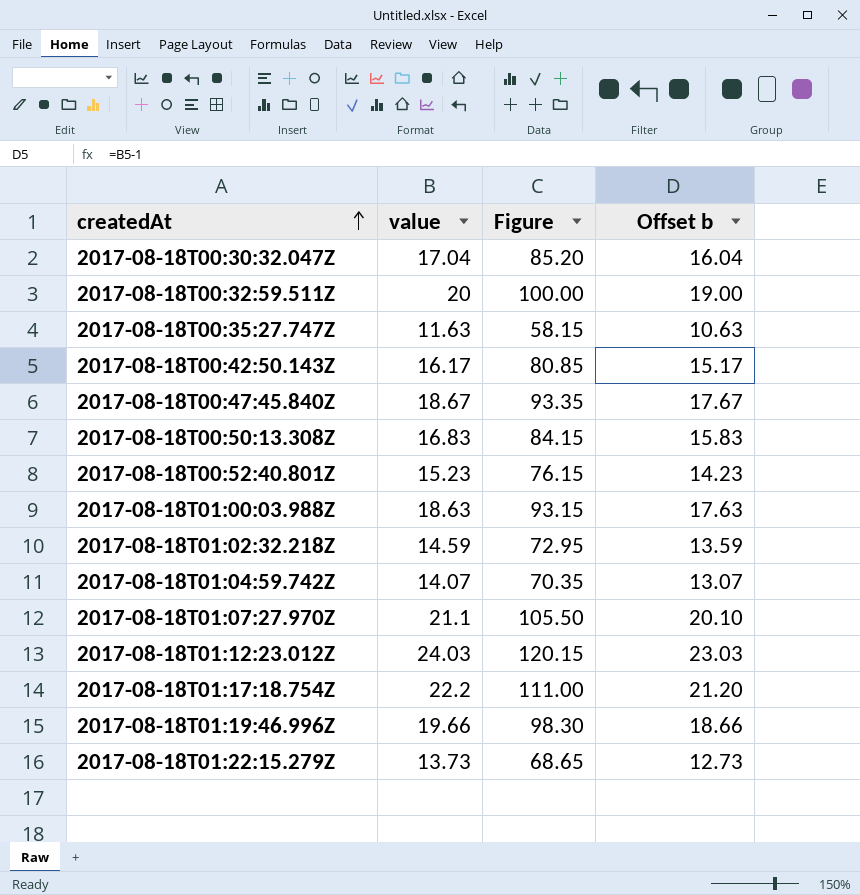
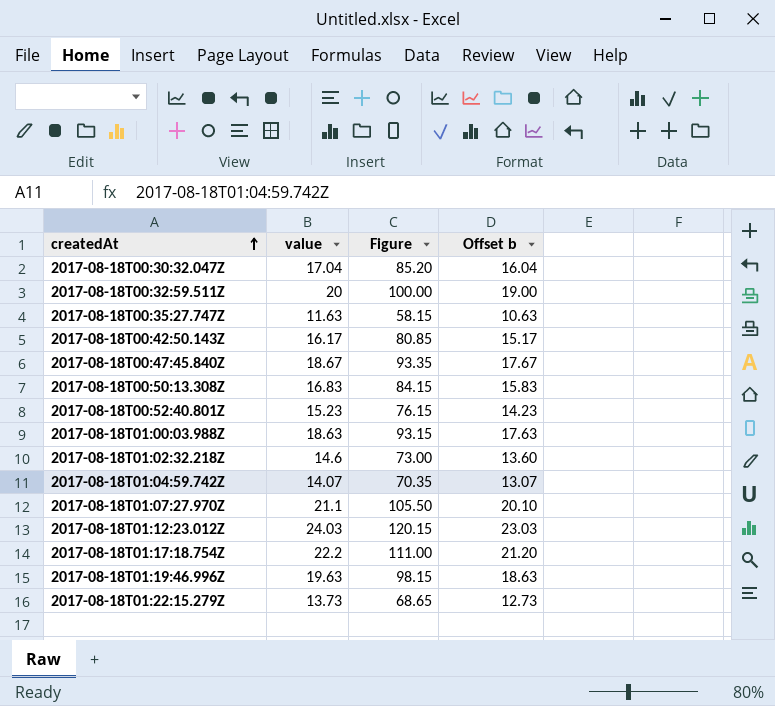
2017-08-18T01:02:32.218Z | value: 14.59 -> 14.6
2017-08-18T01:02:32.218Z | Figure: 72.95 -> 73.00
2017-08-18T01:02:32.218Z | Offset b: 13.59 -> 13.60
2017-08-18T01:19:46.996Z | value: 19.66 -> 19.63
2017-08-18T01:19:46.996Z | Figure: 98.30 -> 98.15
2017-08-18T01:19:46.996Z | Offset b: 18.66 -> 18.63

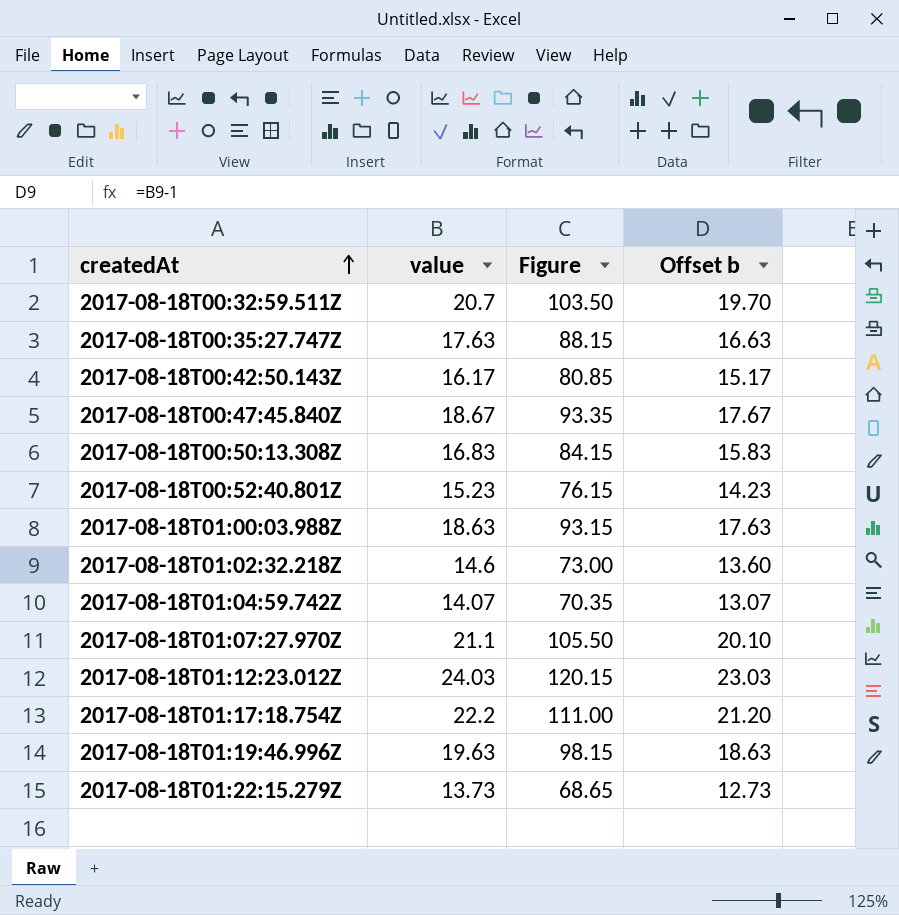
row 2017-08-18T00:30:32.047Z: 17.04 | 85.20 | 16.04 -> none
2017-08-18T00:32:59.511Z | value: 20 -> 20.7
2017-08-18T00:32:59.511Z | Figure: 100.00 -> 103.50
2017-08-18T00:32:59.511Z | Offset b: 19.00 -> 19.70
2017-08-18T00:35:27.747Z | value: 11.63 -> 17.63
2017-08-18T00:35:27.747Z | Figure: 58.15 -> 88.15
2017-08-18T00:35:27.747Z | Offset b: 10.63 -> 16.63

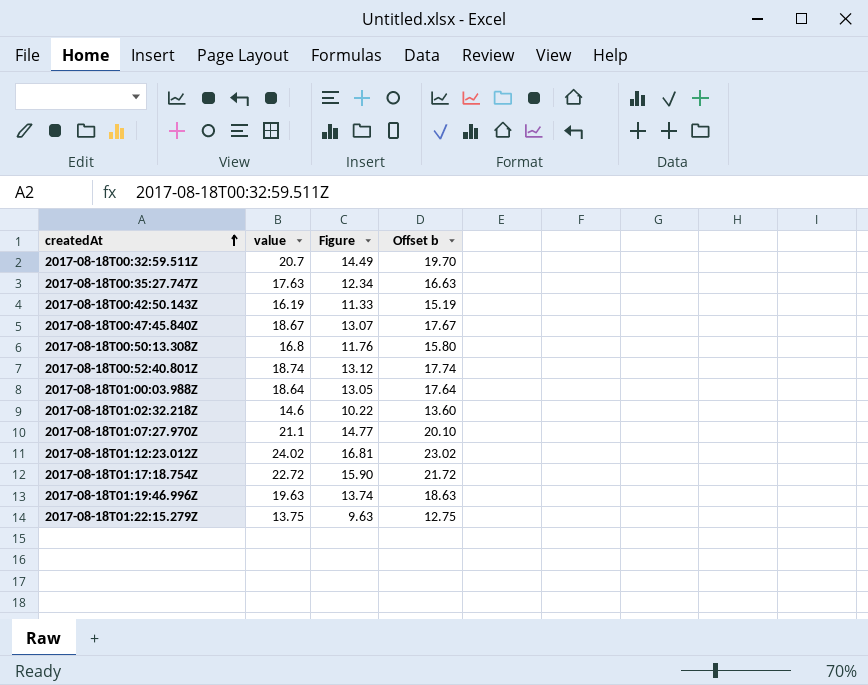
column Figure | formula: [value] * 5 -> [value] * 0.7
row 2017-08-18T01:04:59.742Z: 14.07 | 70.35 | 13.07 -> none
2017-08-18T00:42:50.143Z | value: 16.17 -> 16.19
2017-08-18T00:42:50.143Z | Offset b: 15.17 -> 15.19
2017-08-18T00:50:13.308Z | value: 16.83 -> 16.8
2017-08-18T00:50:13.308Z | Offset b: 15.83 -> 15.80
2017-08-18T00:52:40.801Z | value: 15.23 -> 18.74
2017-08-18T00:52:40.801Z | Offset b: 14.23 -> 17.74
2017-08-18T01:00:03.988Z | value: 18.63 -> 18.64
2017-08-18T01:00:03.988Z | Offset b: 17.63 -> 17.64
2017-08-18T01:12:23.012Z | value: 24.03 -> 24.02
2017-08-18T01:12:23.012Z | Offset b: 23.03 -> 23.02
2017-08-18T01:17:18.754Z | value: 22.2 -> 22.72
2017-08-18T01:17:18.754Z | Offset b: 21.20 -> 21.72
2017-08-18T01:22:15.279Z | value: 13.73 -> 13.75
2017-08-18T01:22:15.279Z | Offset b: 12.73 -> 12.75

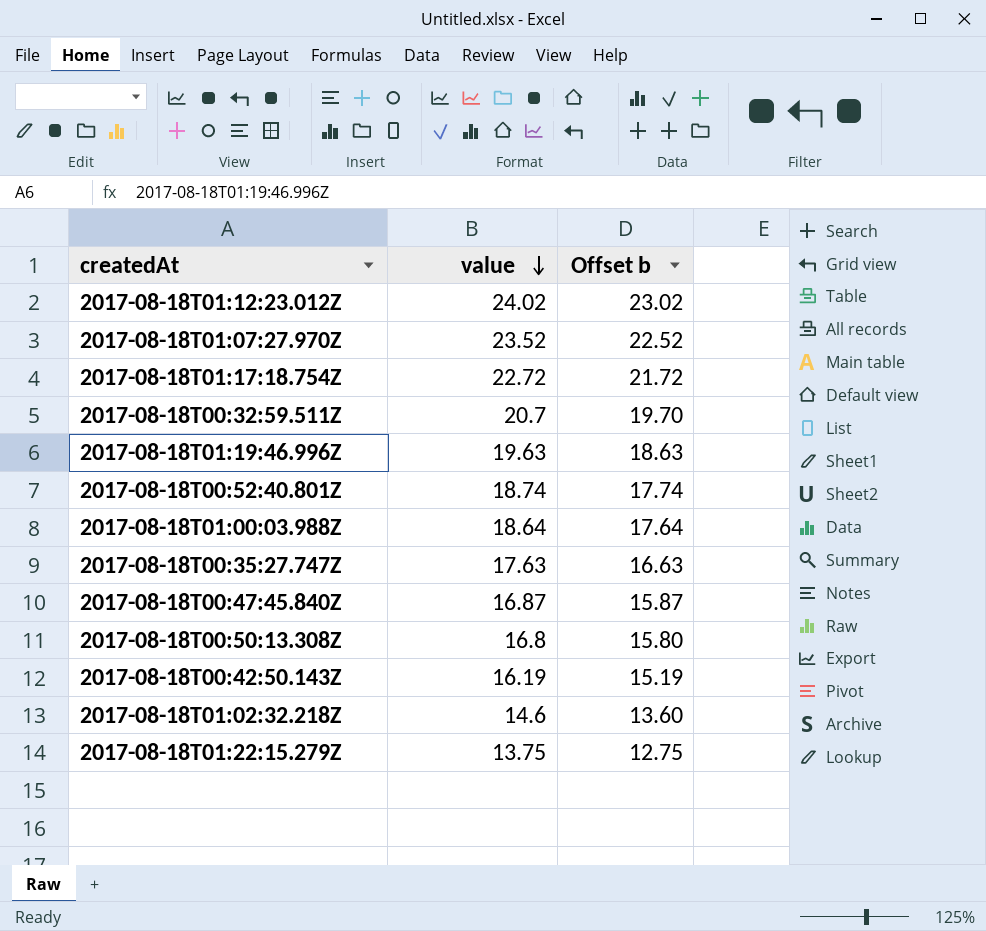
row order: createdAt ascending -> value descending
column Figure | formula: [value] * 0.7 -> none
2017-08-18T01:07:27.970Z | value: 21.1 -> 23.52
2017-08-18T01:07:27.970Z | Offset b: 20.10 -> 22.52
2017-08-18T00:47:45.840Z | value: 18.67 -> 16.87
2017-08-18T00:47:45.840Z | Offset b: 17.67 -> 15.87

